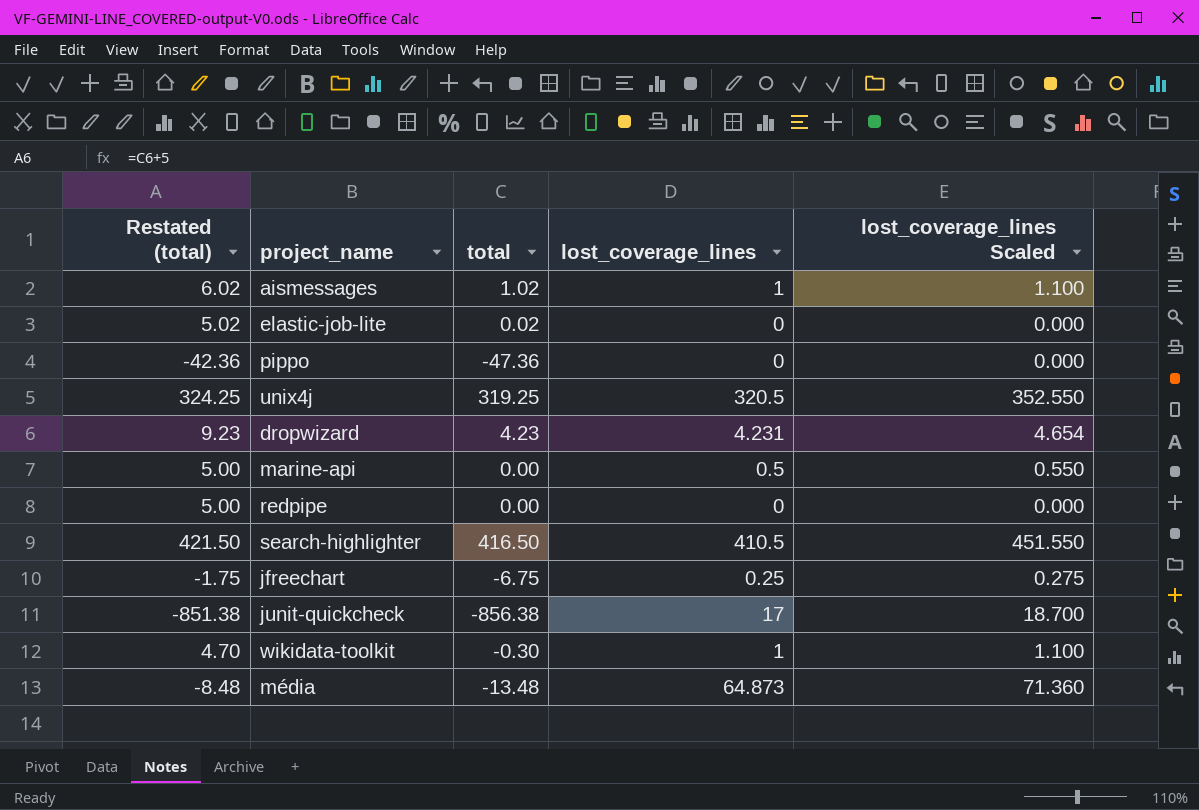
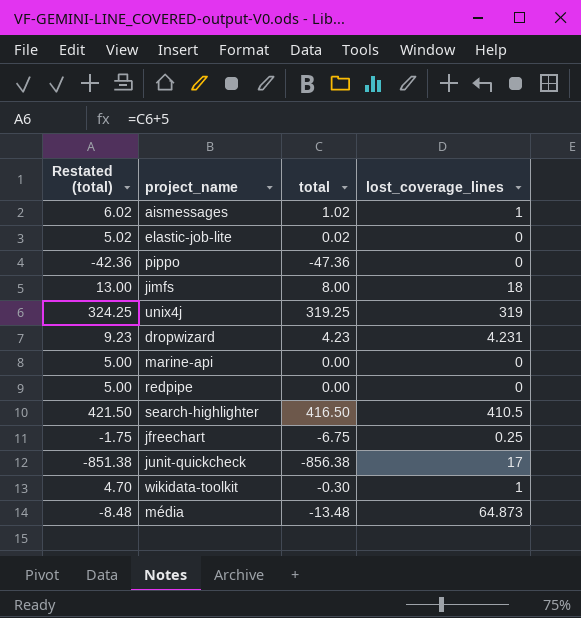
column lost_coverage_lines Scaled | formula: [lost_coverage_lines] * 1.1 -> none
row jimfs: none -> 13.00 | 8.00 | 18
unix4j | lost_coverage_lines: 320.5 -> 319
marine-api | lost_coverage_lines: 0.5 -> 0

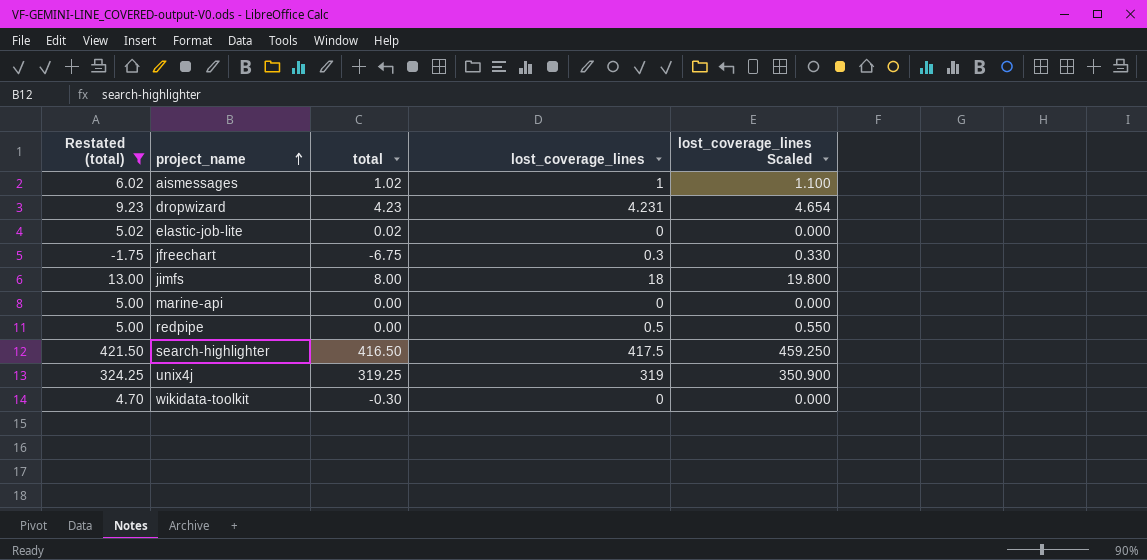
filter: none -> Restated (total) >= -1.75
row order: none -> project_name ascending
column lost_coverage_lines Scaled | formula: none -> [lost_coverage_lines] * 1.1
jfreechart | lost_coverage_lines: 0.25 -> 0.3
redpipe | lost_coverage_lines: 0 -> 0.5
search-highlighter | lost_coverage_lines: 410.5 -> 417.5
wikidata-toolkit | lost_coverage_lines: 1 -> 0

